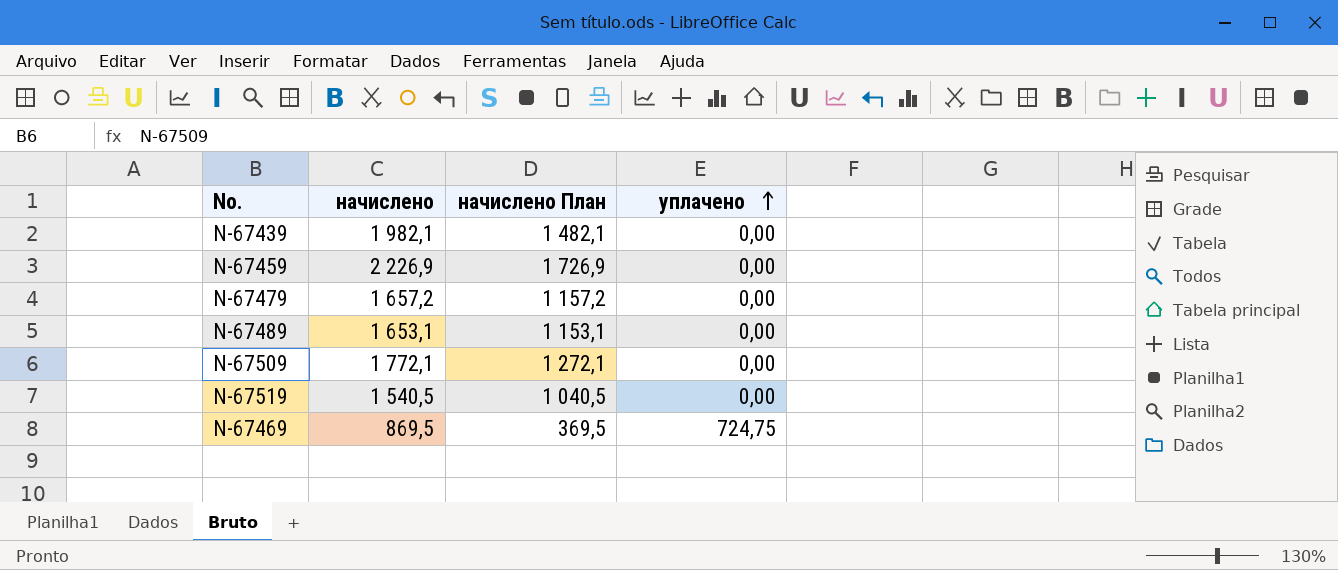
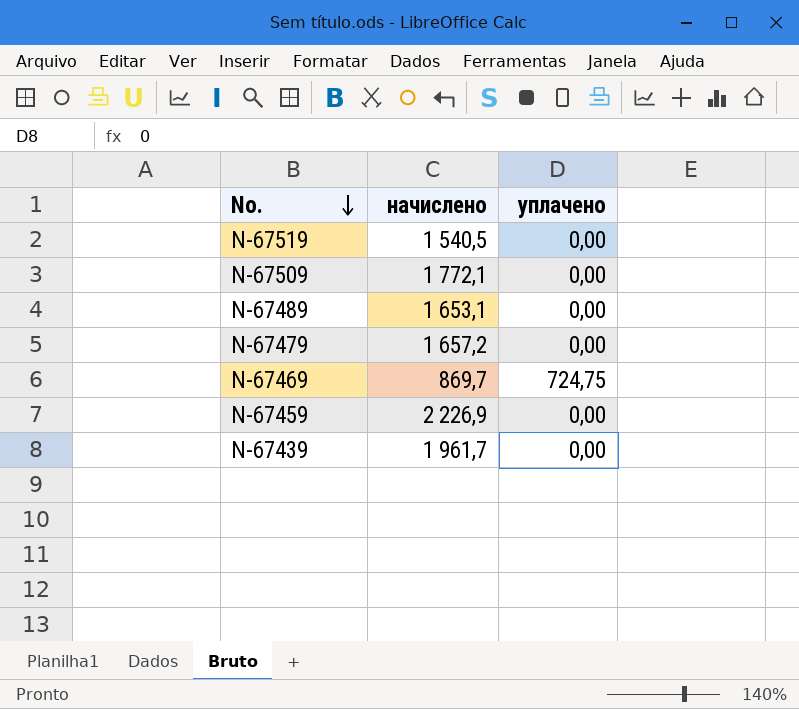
row order: уплачено ascending -> No. descending
column начислено План | formula: [начислено] - 500 -> none
N-67469 | начислено: 869,5 -> 869,7
N-67439 | начислено: 1 982,1 -> 1 961,7

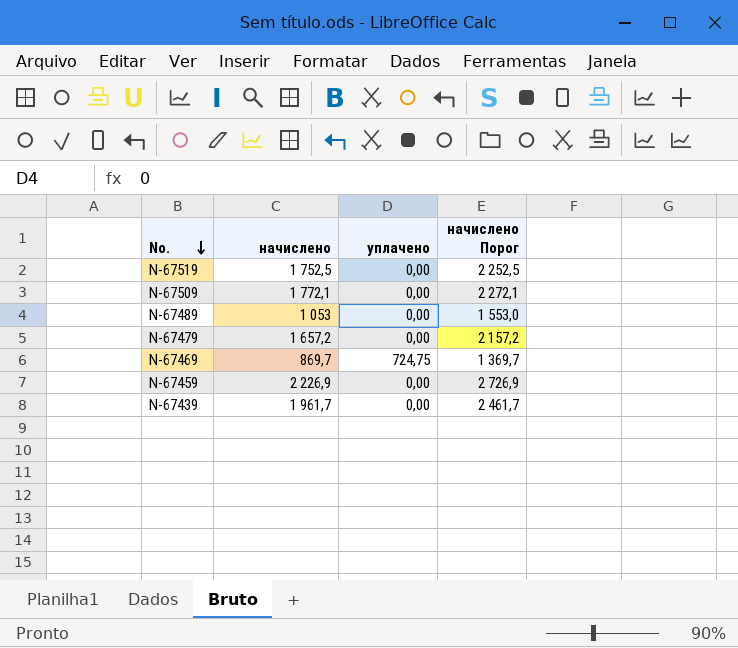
column начислено Порог | formula: none -> [начислено] + 500
N-67519 | начислено: 1 540,5 -> 1 752,5
N-67489 | начислено: 1 653,1 -> 1 053

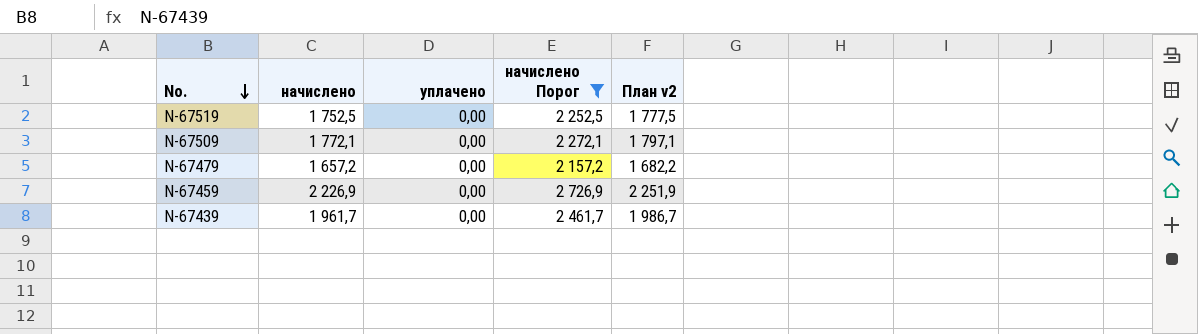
filter: none -> начислено Порог >= 2 157,2
column План v2 | formula: none -> [начислено] + 25

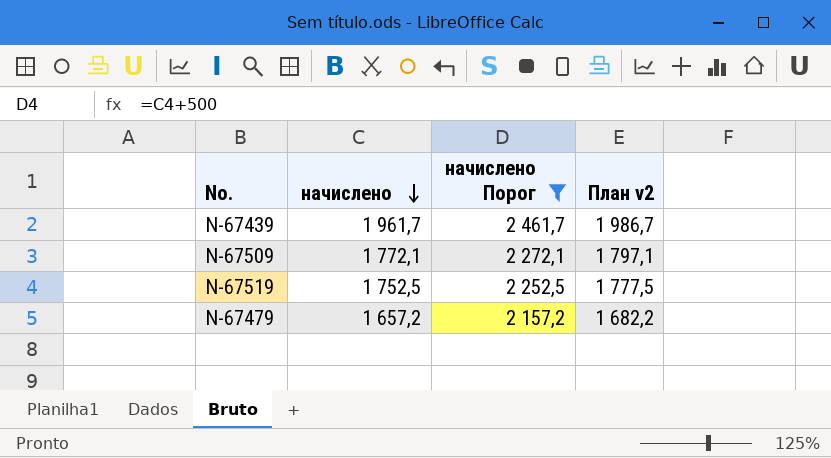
row order: No. descending -> начислено descending
column уплачено | position: 3 -> none
row N-67459: 2 226,9 | 0,00 | 2 726,9 | 2 251,9 -> none

